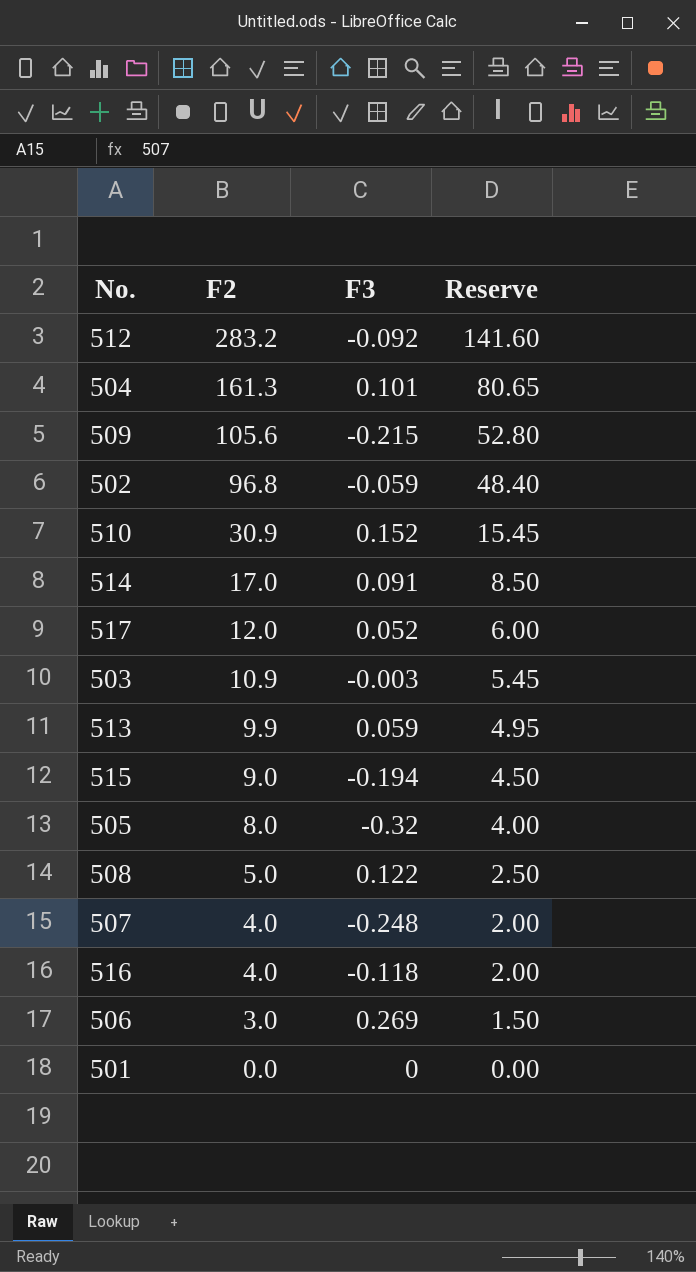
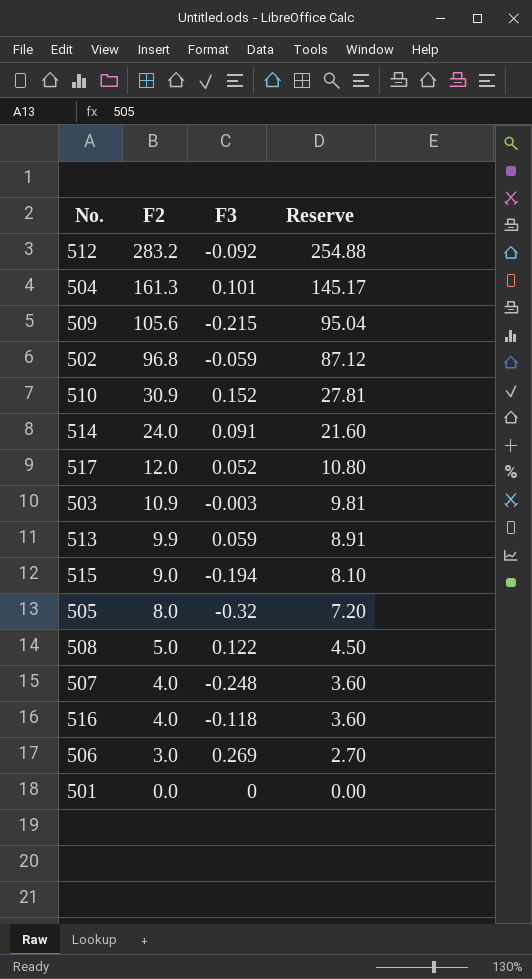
column Reserve | formula: [F2] * 0.5 -> [F2] * 0.9
514 | F2: 17.0 -> 24.0

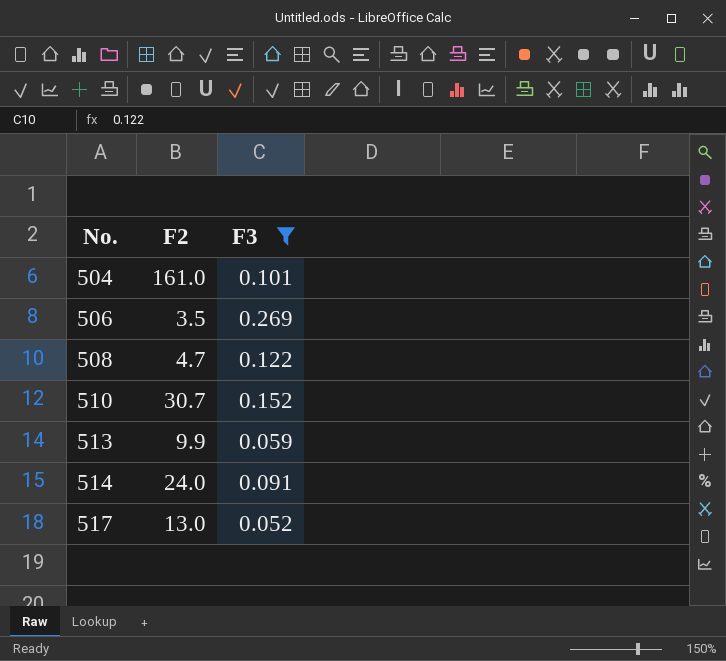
filter: none -> F3 >= 0.052
row order: F2 descending -> No. ascending
column Reserve | formula: [F2] * 0.9 -> none
504 | F2: 161.3 -> 161.0
506 | F2: 3.0 -> 3.5
508 | F2: 5.0 -> 4.7
510 | F2: 30.9 -> 30.7
517 | F2: 12.0 -> 13.0

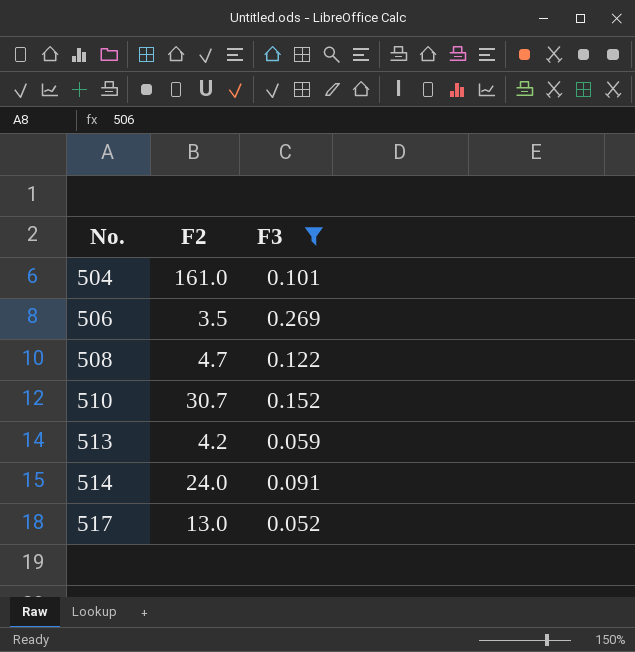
513 | F2: 9.9 -> 4.2

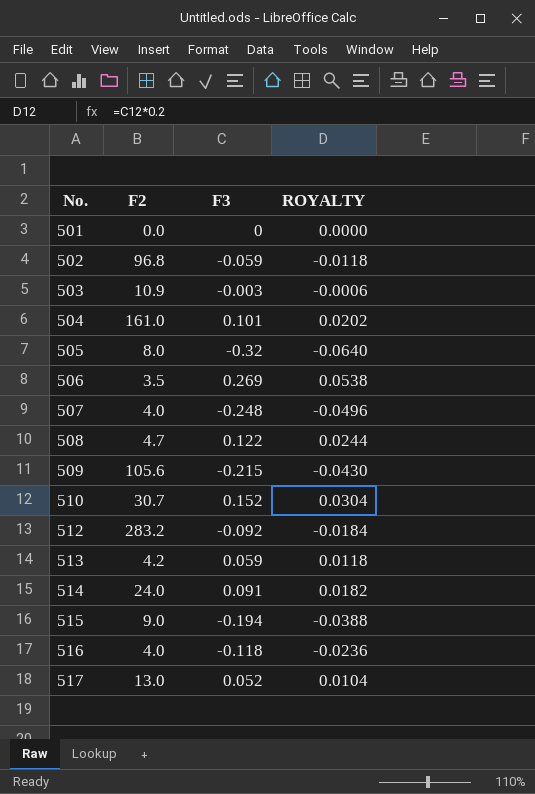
filter: F3 >= 0.052 -> none
column ROYALTY | formula: none -> [F3] * 0.2

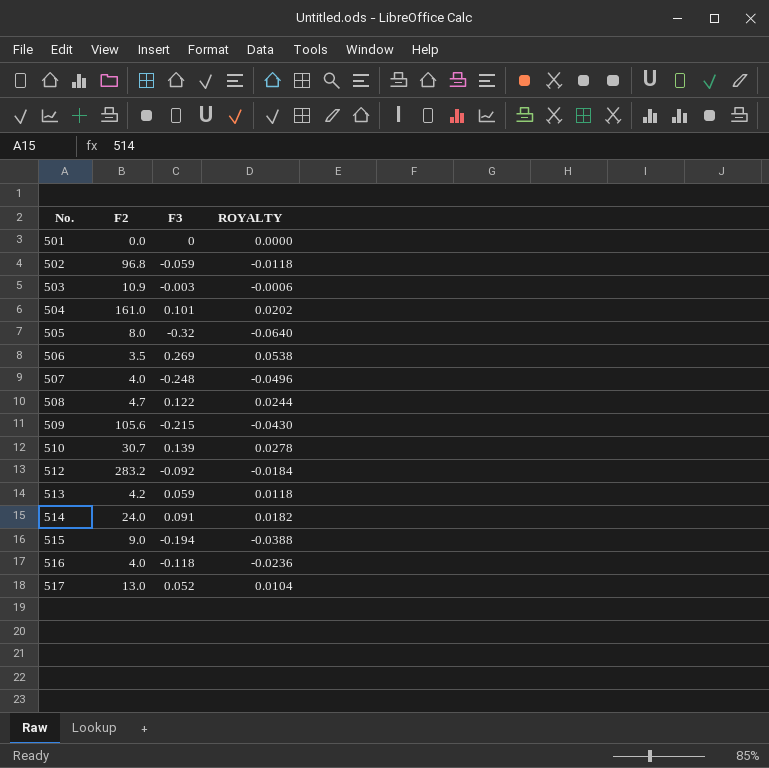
510 | F3: 0.152 -> 0.139
510 | ROYALTY: 0.0304 -> 0.0278

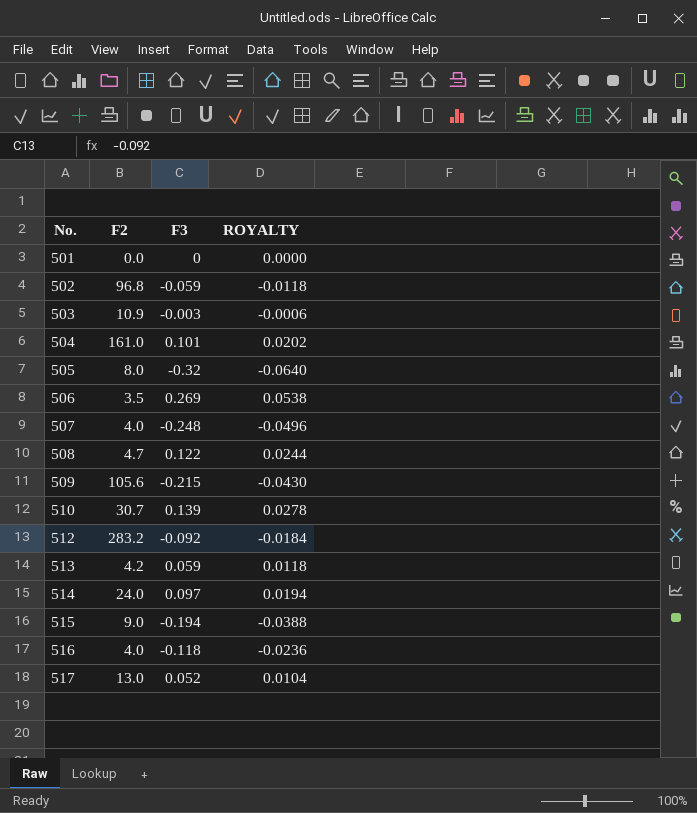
514 | F3: 0.091 -> 0.097
514 | ROYALTY: 0.0182 -> 0.0194

